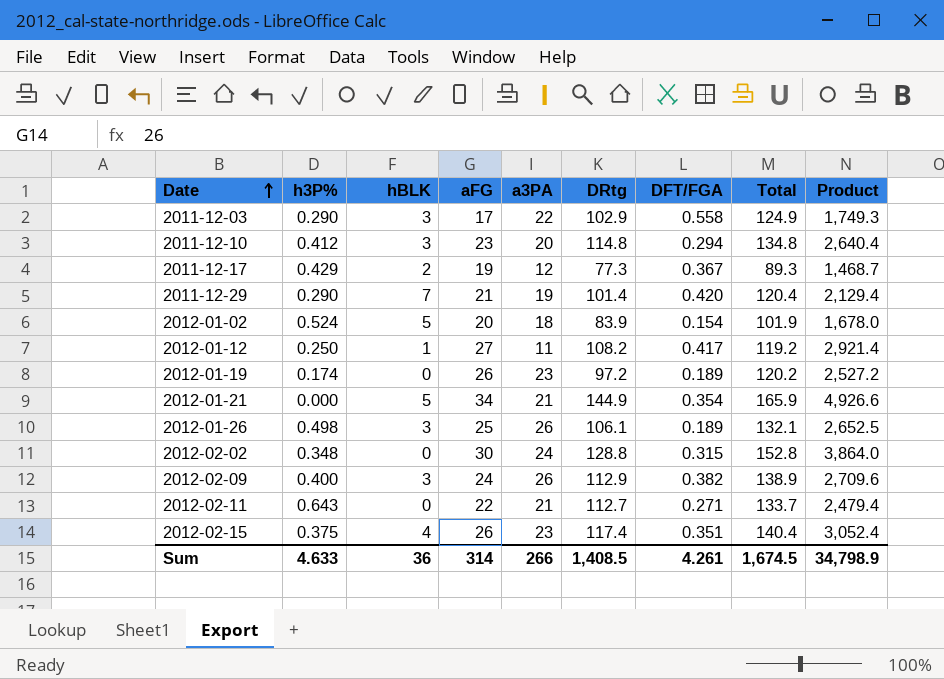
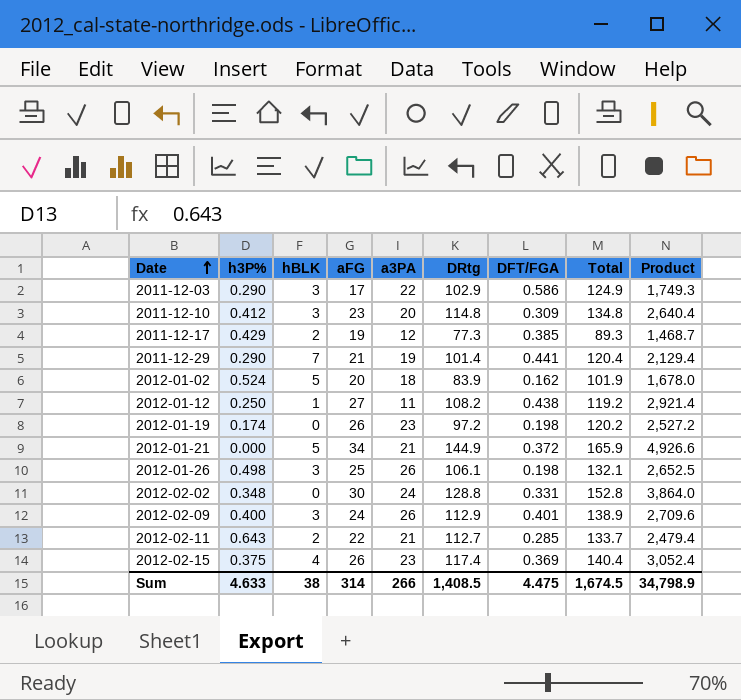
2011-12-03 | DFT/FGA: 0.558 -> 0.586
2011-12-10 | DFT/FGA: 0.294 -> 0.309
2011-12-17 | DFT/FGA: 0.367 -> 0.385
2011-12-29 | DFT/FGA: 0.420 -> 0.441
2012-01-02 | DFT/FGA: 0.154 -> 0.162
2012-01-12 | DFT/FGA: 0.417 -> 0.438
2012-01-19 | DFT/FGA: 0.189 -> 0.198
2012-01-21 | DFT/FGA: 0.354 -> 0.372
2012-01-26 | DFT/FGA: 0.189 -> 0.198
2012-02-02 | DFT/FGA: 0.315 -> 0.331
2012-02-09 | DFT/FGA: 0.382 -> 0.401
2012-02-11 | hBLK: 0 -> 2
2012-02-11 | DFT/FGA: 0.271 -> 0.285
2012-02-15 | DFT/FGA: 0.351 -> 0.369
Sum | hBLK: 36 -> 38
Sum | DFT/FGA: 4.261 -> 4.475

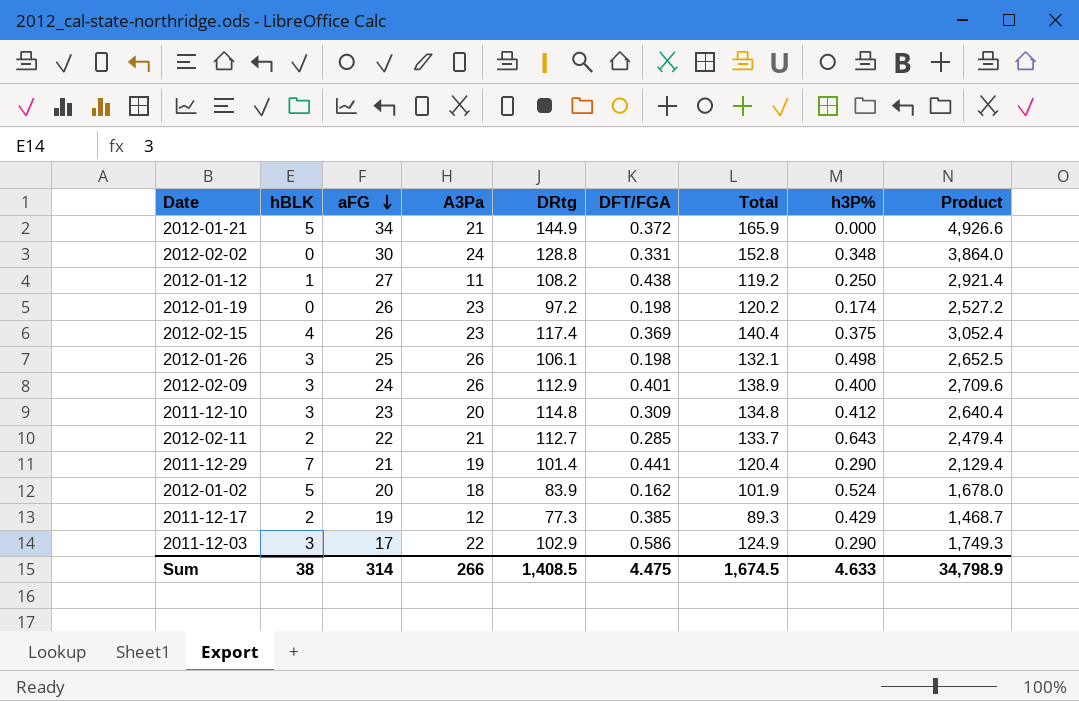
row order: Date ascending -> aFG descending
column name: a3PA -> A3Pa
column h3P% | position: 2 -> 8

